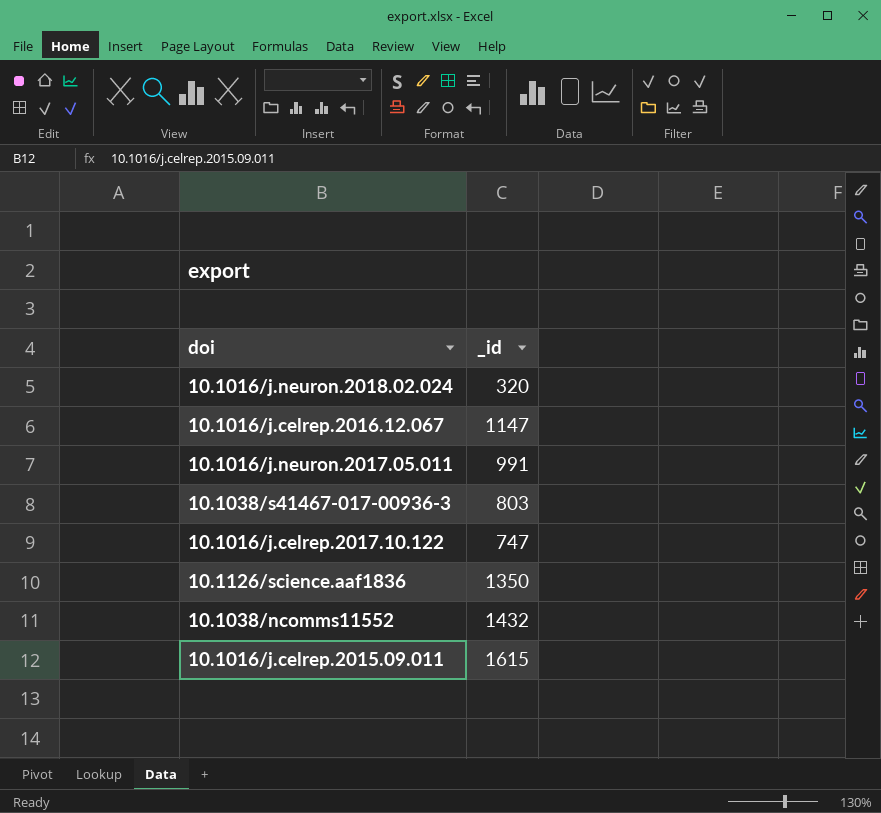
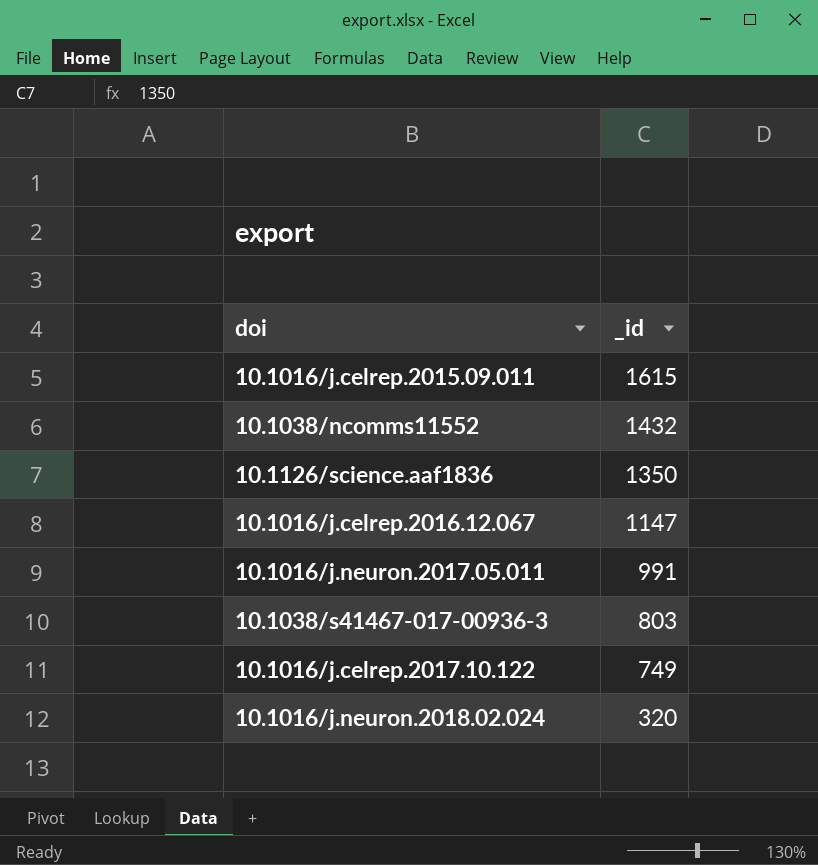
row order: none -> _id descending
10.1016/j.celrep.2017.10.122 | _id: 747 -> 749

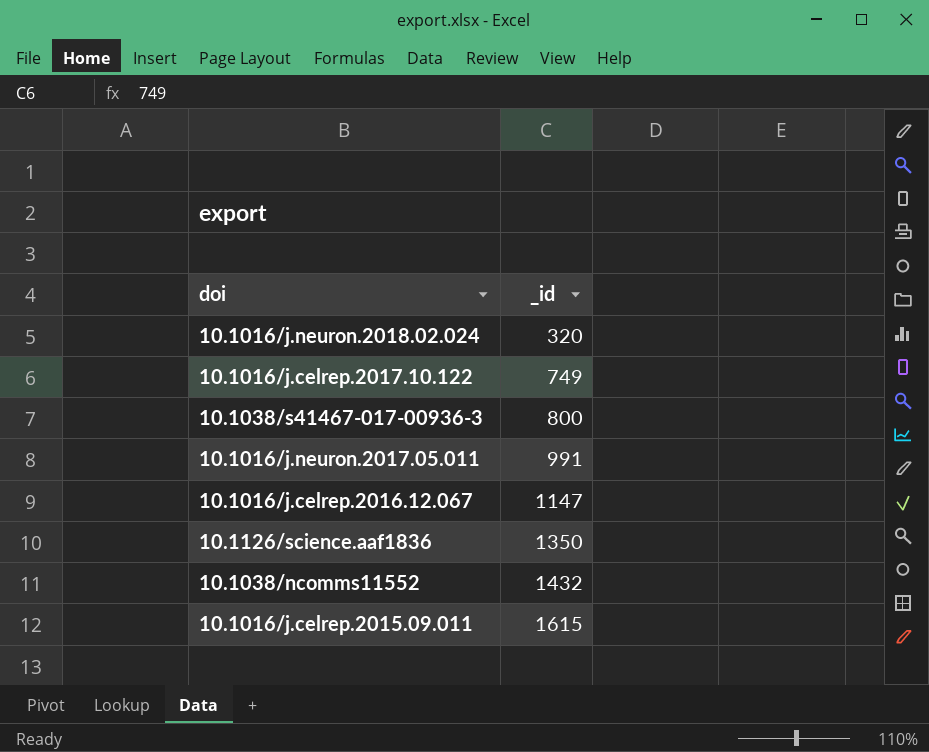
row order: _id descending -> _id ascending
10.1038/s41467-017-00936-3 | _id: 803 -> 800

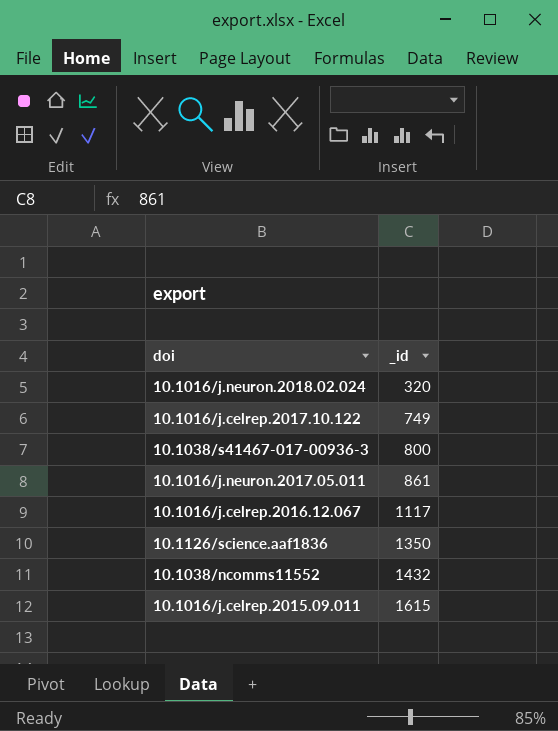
10.1016/j.neuron.2017.05.011 | _id: 991 -> 861
10.1016/j.celrep.2016.12.067 | _id: 1147 -> 1117

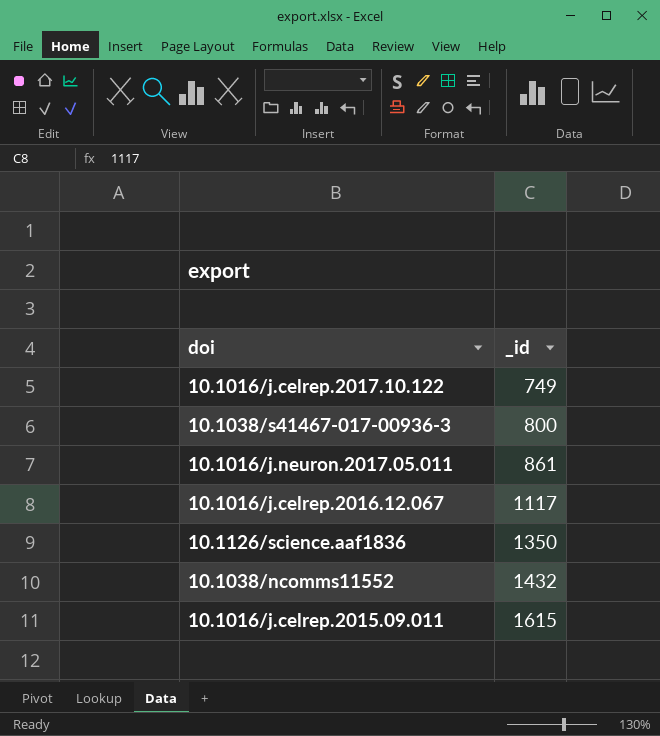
row 10.1016/j.neuron.2018.02.024: 320 -> none

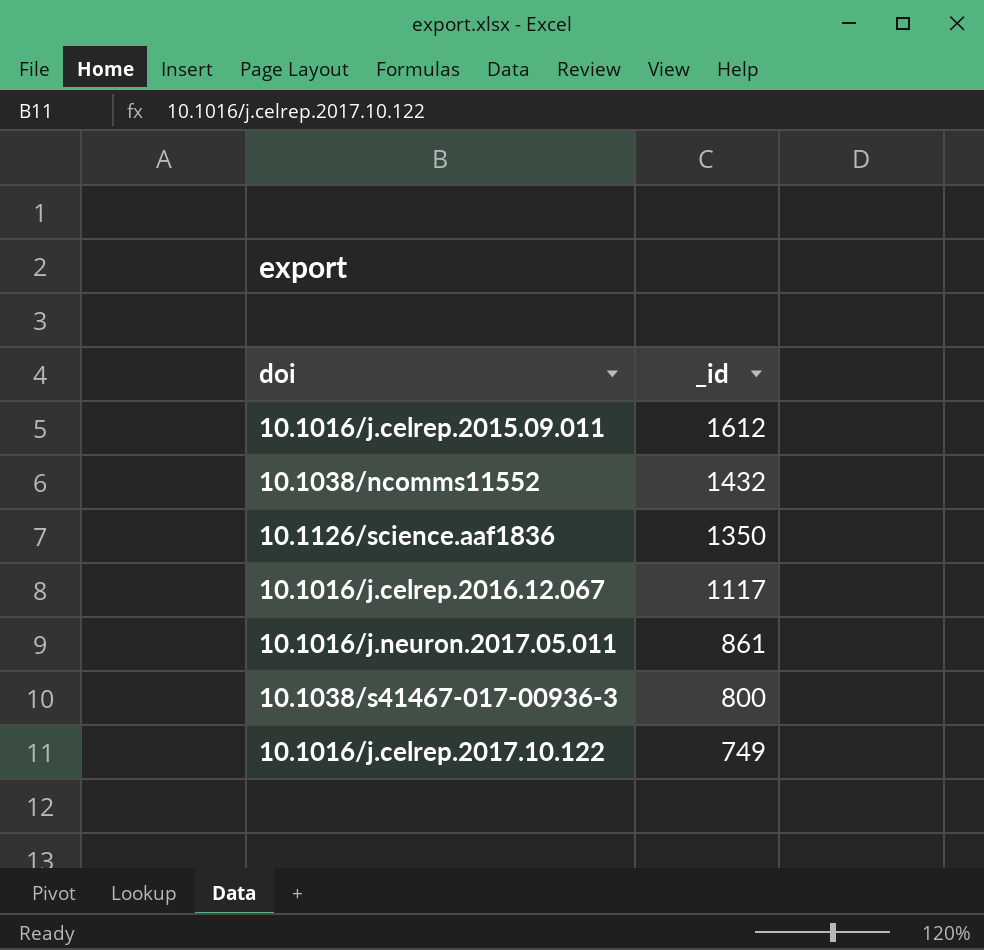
row order: _id ascending -> _id descending
10.1016/j.celrep.2015.09.011 | _id: 1615 -> 1612

